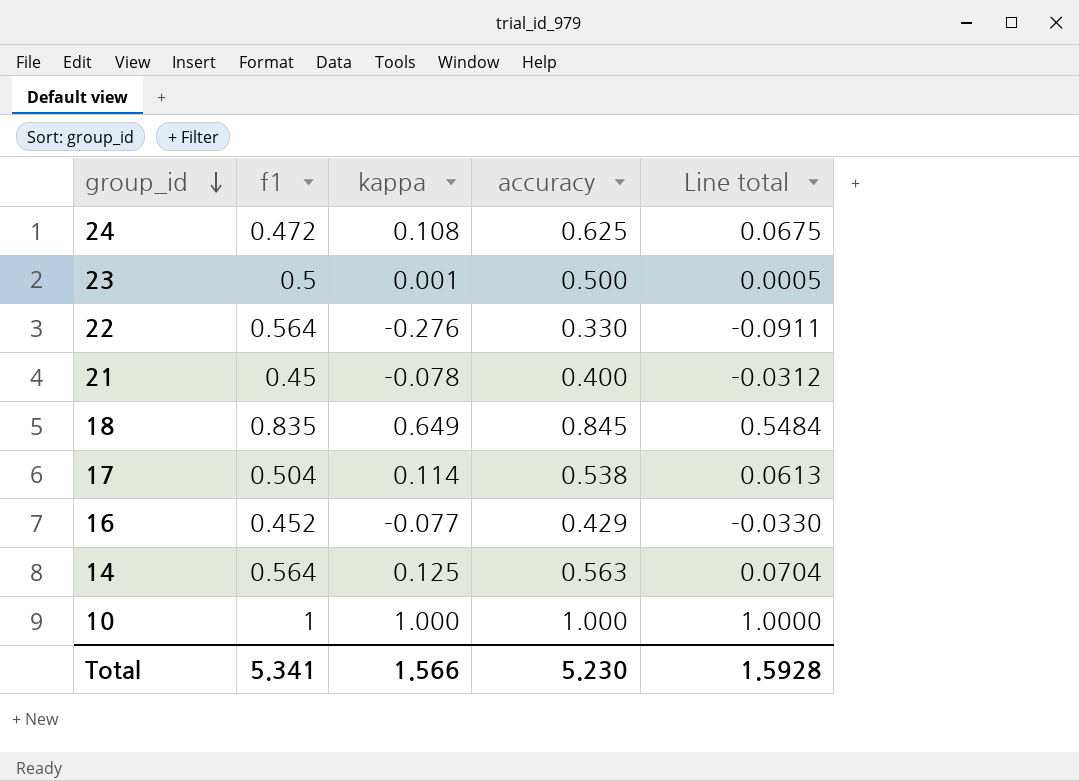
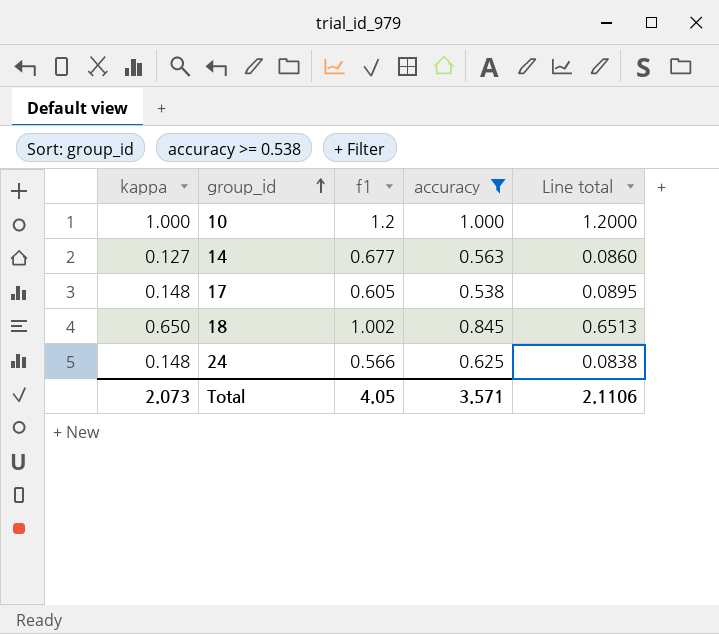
filter: none -> accuracy >= 0.538
row order: group_id descending -> group_id ascending
column kappa | position: 3 -> 1
column Line total | formula: [kappa] * [accuracy] -> [kappa] * [f1]
10 | f1: 1 -> 1.2
14 | kappa: 0.125 -> 0.127
14 | f1: 0.564 -> 0.677
17 | kappa: 0.114 -> 0.148
17 | f1: 0.504 -> 0.605
18 | kappa: 0.649 -> 0.650
18 | f1: 0.835 -> 1.002
24 | kappa: 0.108 -> 0.148
24 | f1: 0.472 -> 0.566
Total | kappa: 1.566 -> 2.073
Total | f1: 5.341 -> 4.05
Total | accuracy: 5.230 -> 3.571
Total | Line total: 1.5928 -> 2.1106

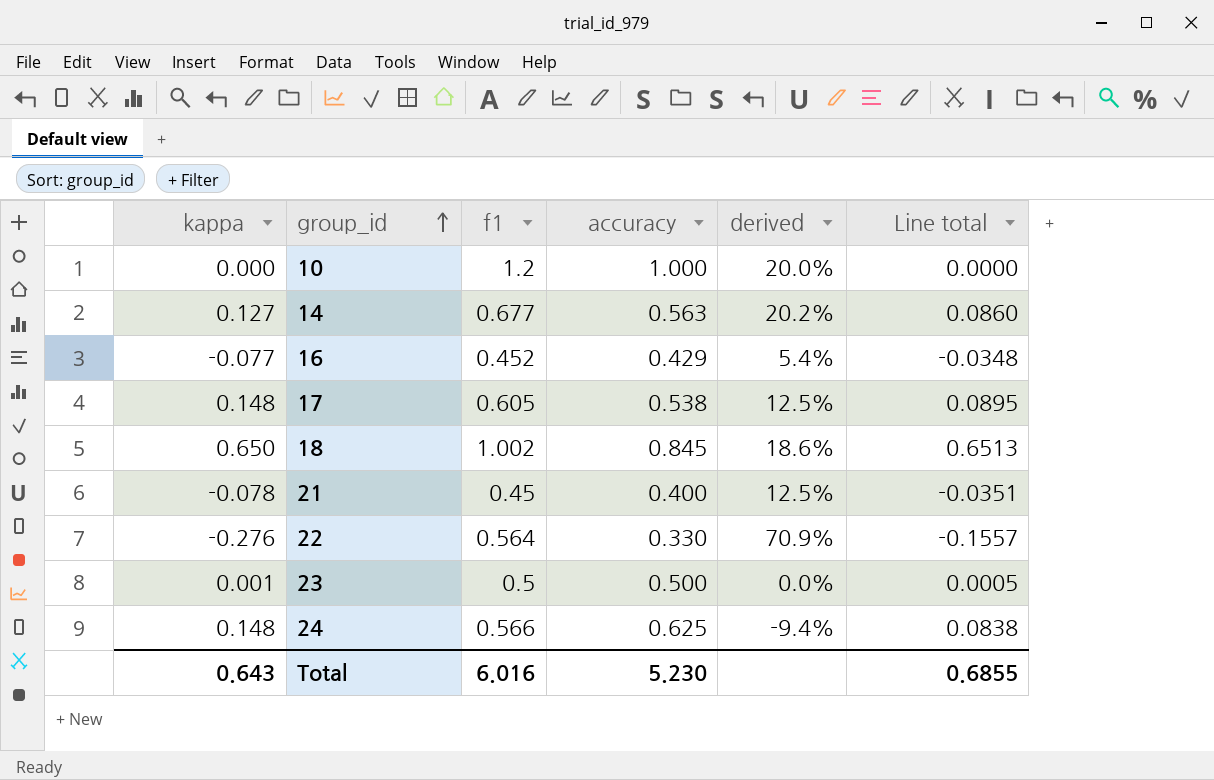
filter: accuracy >= 0.538 -> none
column derived | formula: none -> ([f1] - [accuracy]) / [accuracy]
10 | kappa: 1.000 -> 0.000
10 | Line total: 1.2000 -> 0.0000
Total | kappa: 2.073 -> 0.643
Total | f1: 4.05 -> 6.016
Total | accuracy: 3.571 -> 5.230
Total | Line total: 2.1106 -> 0.6855

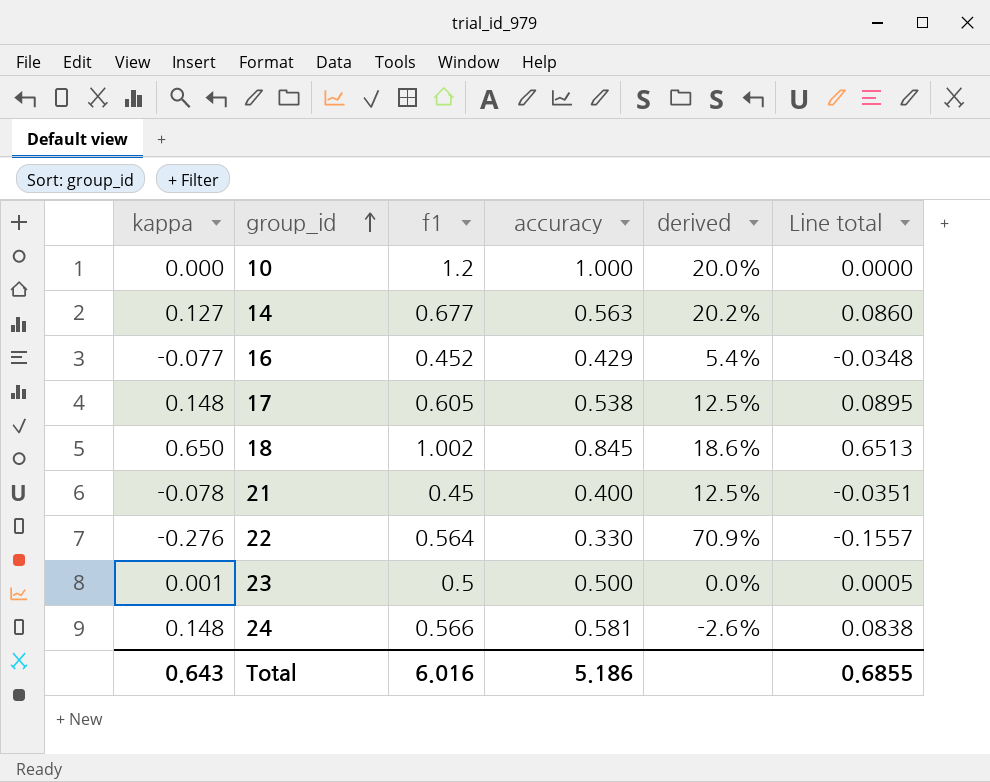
24 | accuracy: 0.625 -> 0.581
24 | derived: -9.4% -> -2.6%
Total | accuracy: 5.230 -> 5.186

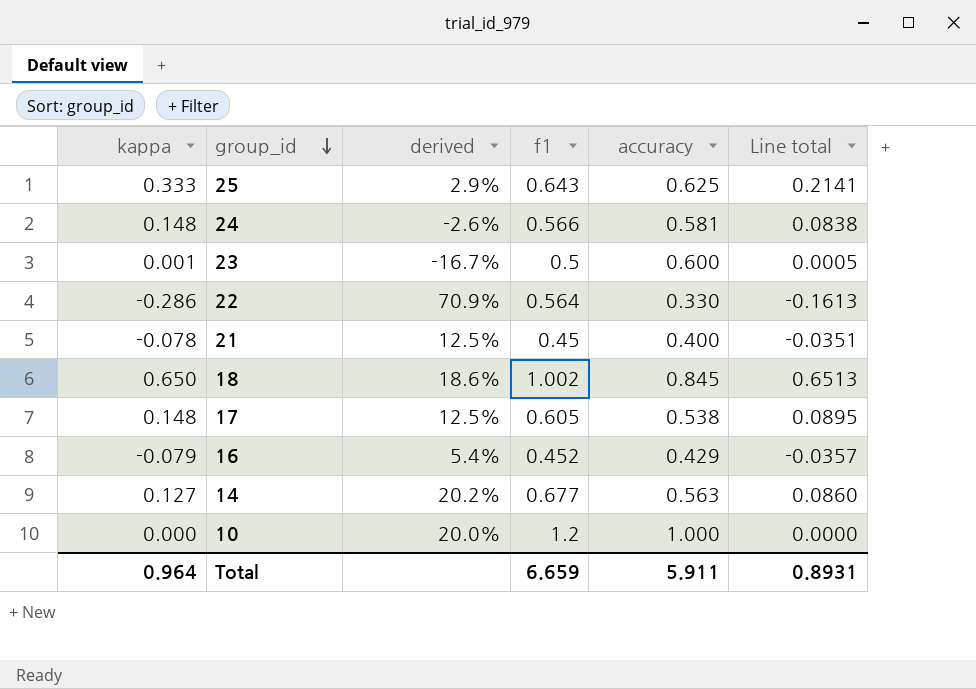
row order: group_id ascending -> group_id descending
column derived | position: 5 -> 3
row 25: none -> 0.333 | 2.9% | 0.643 | 0.625 | 0.2141
23 | derived: 0.0% -> -16.7%
23 | accuracy: 0.500 -> 0.600
22 | kappa: -0.276 -> -0.286
22 | Line total: -0.1557 -> -0.1613
16 | kappa: -0.077 -> -0.079
16 | Line total: -0.0348 -> -0.0357
Total | kappa: 0.643 -> 0.964
Total | f1: 6.016 -> 6.659
Total | accuracy: 5.186 -> 5.911
Total | Line total: 0.6855 -> 0.8931

